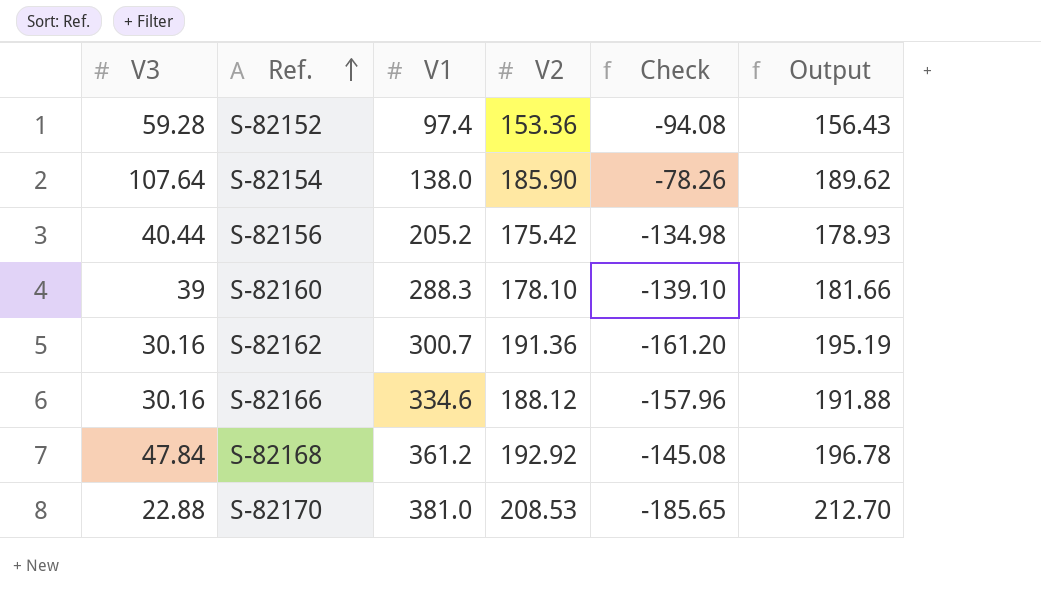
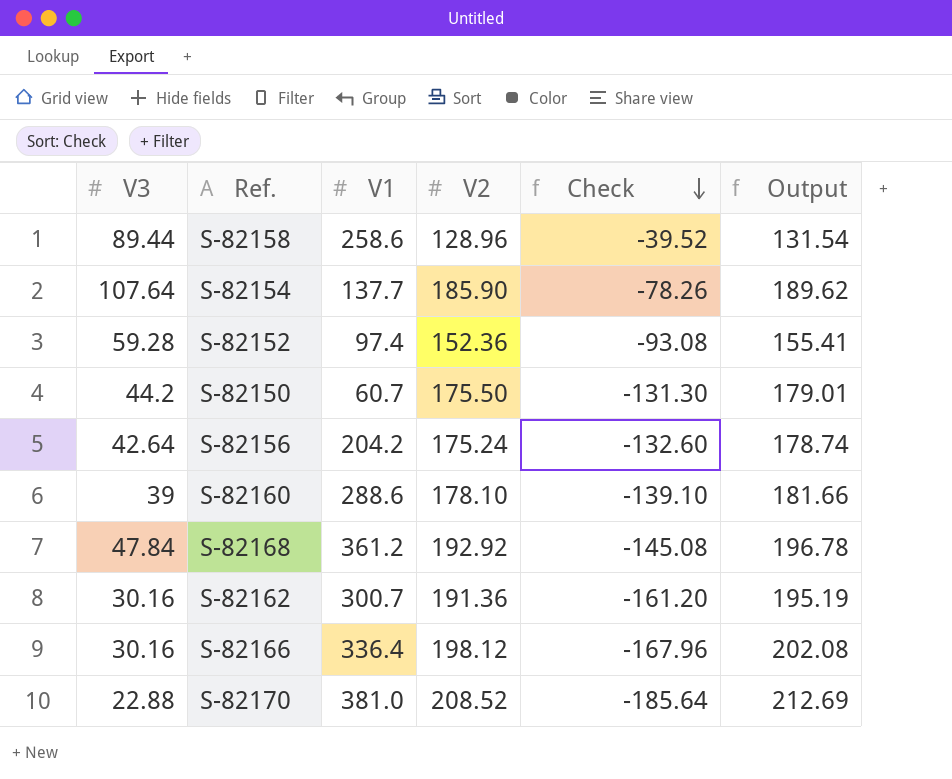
row order: Ref. ascending -> Check descending
row S-82158: none -> 89.44 | 258.6 | 128.96 | -39.52 | 131.54
S-82154 | V1: 138.0 -> 137.7
S-82152 | V2: 153.36 -> 152.36
S-82152 | Check: -94.08 -> -93.08
S-82152 | Output: 156.43 -> 155.41
row S-82150: none -> 44.2 | 60.7 | 175.50 | -131.30 | 179.01
S-82156 | V3: 40.44 -> 42.64
S-82156 | V1: 205.2 -> 204.2
S-82156 | V2: 175.42 -> 175.24
S-82156 | Check: -134.98 -> -132.60
S-82156 | Output: 178.93 -> 178.74
S-82160 | V1: 288.3 -> 288.6
S-82166 | V1: 334.6 -> 336.4
S-82166 | V2: 188.12 -> 198.12
S-82166 | Check: -157.96 -> -167.96
S-82166 | Output: 191.88 -> 202.08
S-82170 | V2: 208.53 -> 208.52
S-82170 | Check: -185.65 -> -185.64
S-82170 | Output: 212.70 -> 212.69

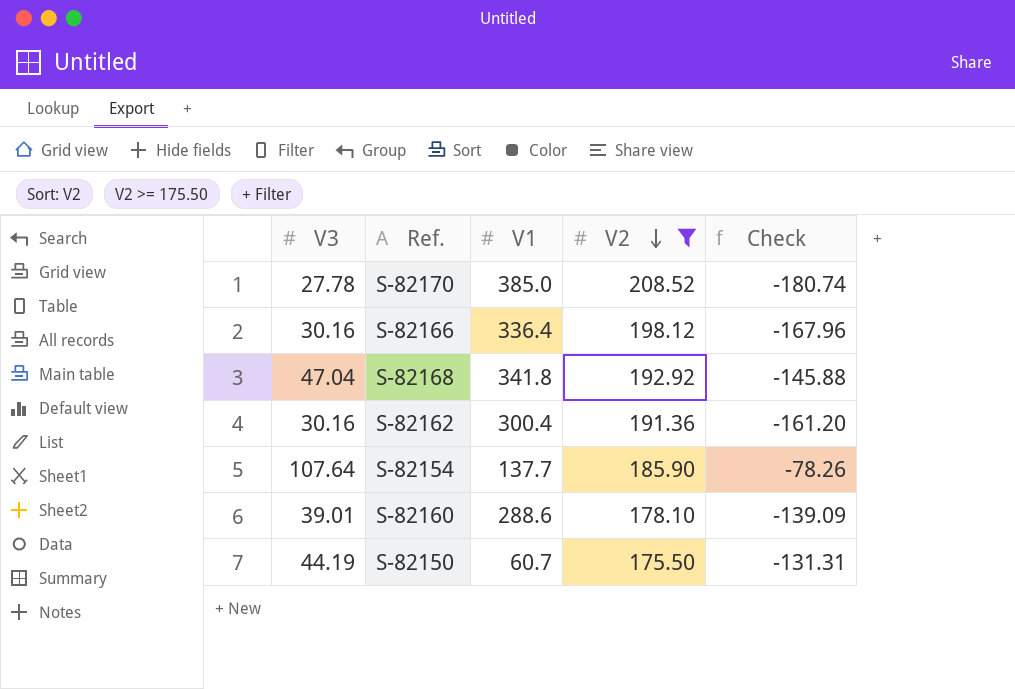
filter: none -> V2 >= 175.50
row order: Check descending -> V2 descending
column Output | formula: [V2] * 1.02 -> none
S-82170 | V3: 22.88 -> 27.78
S-82170 | V1: 381.0 -> 385.0
S-82170 | Check: -185.64 -> -180.74
S-82168 | V3: 47.84 -> 47.04
S-82168 | V1: 361.2 -> 341.8
S-82168 | Check: -145.08 -> -145.88
S-82162 | V1: 300.7 -> 300.4
S-82160 | V3: 39 -> 39.01
S-82160 | Check: -139.10 -> -139.09
S-82150 | V3: 44.2 -> 44.19
S-82150 | Check: -131.30 -> -131.31

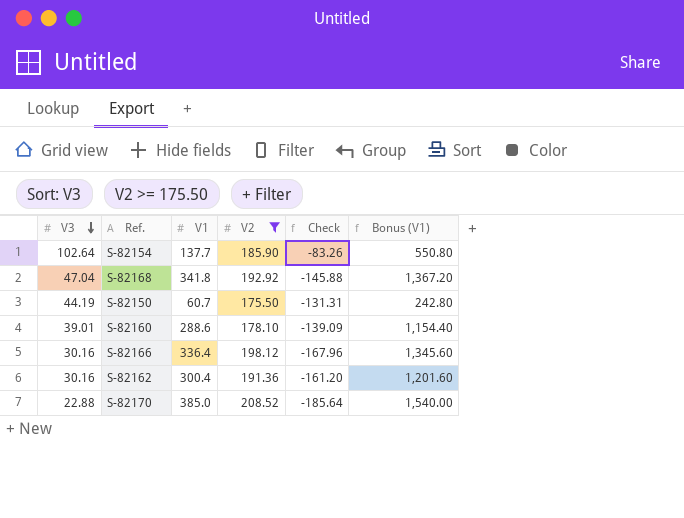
row order: V2 descending -> V3 descending
column Bonus (V1) | formula: none -> [V1] * 4
S-82154 | V3: 107.64 -> 102.64
S-82154 | Check: -78.26 -> -83.26
S-82170 | V3: 27.78 -> 22.88
S-82170 | Check: -180.74 -> -185.64

